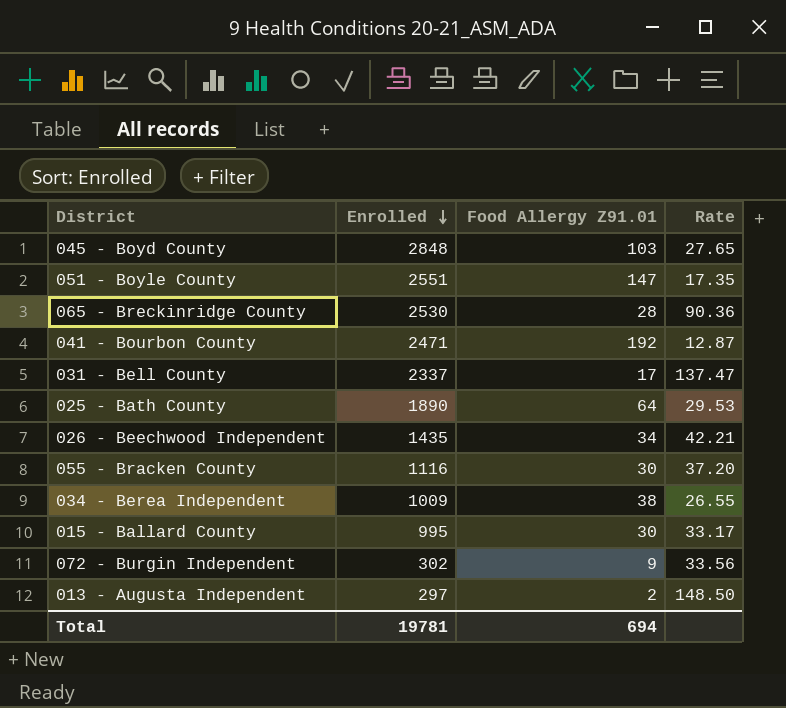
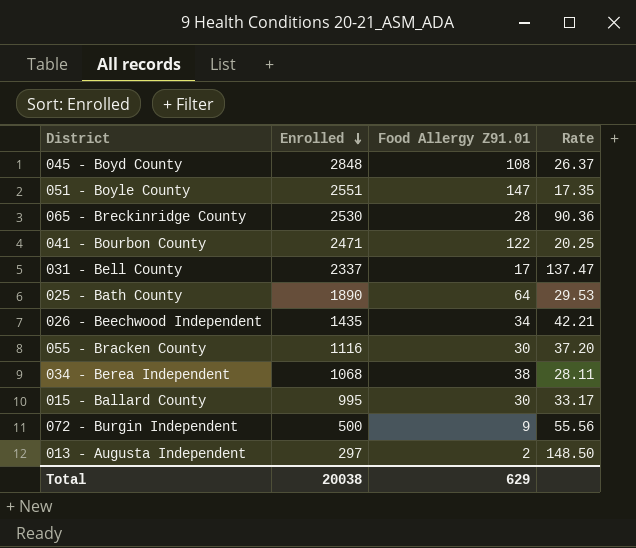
045 - Boyd County | Food Allergy Z91.01: 103 -> 108
045 - Boyd County | Rate: 27.65 -> 26.37
041 - Bourbon County | Food Allergy Z91.01: 192 -> 122
041 - Bourbon County | Rate: 12.87 -> 20.25
034 - Berea Independent | Enrolled: 1009 -> 1068
034 - Berea Independent | Rate: 26.55 -> 28.11
072 - Burgin Independent | Enrolled: 302 -> 500
072 - Burgin Independent | Rate: 33.56 -> 55.56
Total | Enrolled: 19781 -> 20038
Total | Food Allergy Z91.01: 694 -> 629

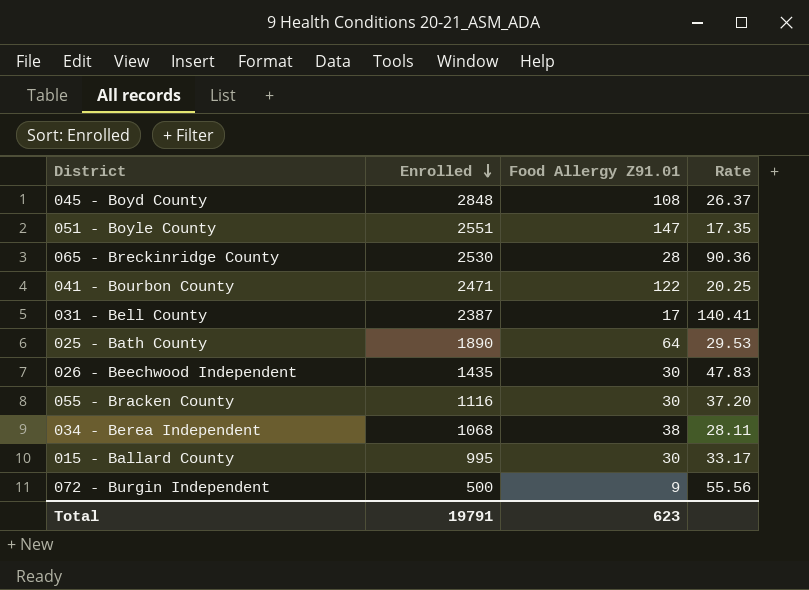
row 013 - Augusta Independent: 297 | 2 | 148.50 -> none
031 - Bell County | Enrolled: 2337 -> 2387
031 - Bell County | Rate: 137.47 -> 140.41
026 - Beechwood Independent | Food Allergy Z91.01: 34 -> 30
026 - Beechwood Independent | Rate: 42.21 -> 47.83
Total | Enrolled: 20038 -> 19791
Total | Food Allergy Z91.01: 629 -> 623

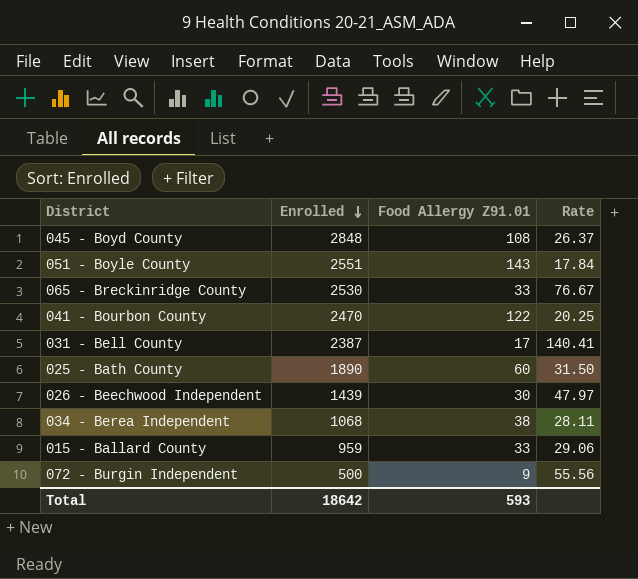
row 055 - Bracken County: 1116 | 30 | 37.20 -> none
051 - Boyle County | Food Allergy Z91.01: 147 -> 143
051 - Boyle County | Rate: 17.35 -> 17.84
065 - Breckinridge County | Food Allergy Z91.01: 28 -> 33
065 - Breckinridge County | Rate: 90.36 -> 76.67
041 - Bourbon County | Enrolled: 2471 -> 2470
025 - Bath County | Food Allergy Z91.01: 64 -> 60
025 - Bath County | Rate: 29.53 -> 31.50
026 - Beechwood Independent | Enrolled: 1435 -> 1439
026 - Beechwood Independent | Rate: 47.83 -> 47.97
015 - Ballard County | Enrolled: 995 -> 959
015 - Ballard County | Food Allergy Z91.01: 30 -> 33
015 - Ballard County | Rate: 33.17 -> 29.06
Total | Enrolled: 19791 -> 18642
Total | Food Allergy Z91.01: 623 -> 593

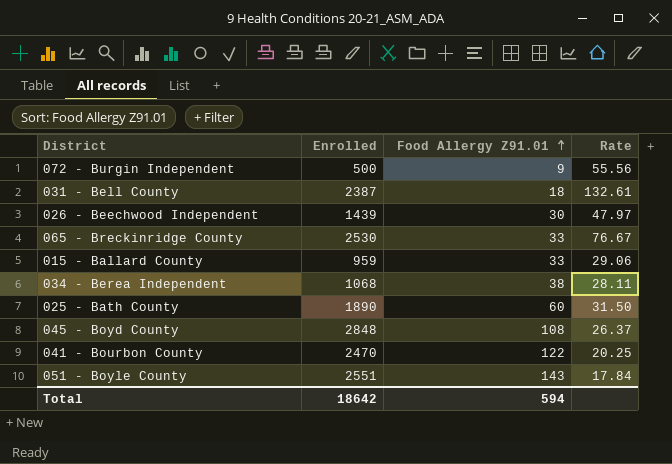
row order: Enrolled descending -> Food Allergy Z91.01 ascending
031 - Bell County | Food Allergy Z91.01: 17 -> 18
031 - Bell County | Rate: 140.41 -> 132.61
Total | Food Allergy Z91.01: 593 -> 594

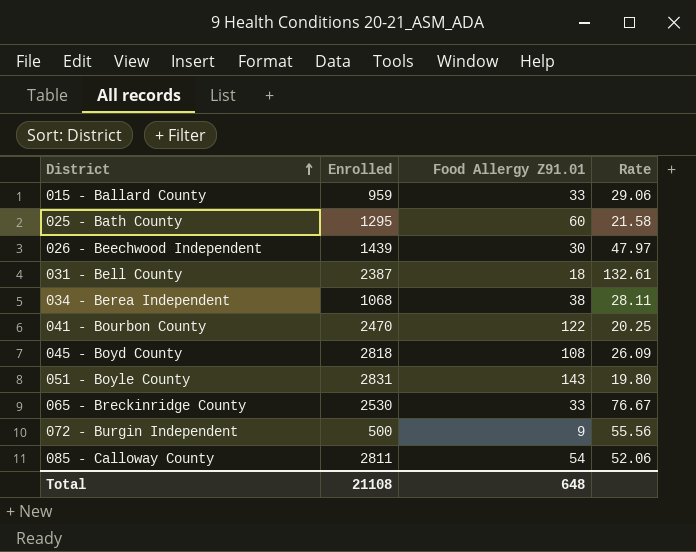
row order: Food Allergy Z91.01 ascending -> District ascending
025 - Bath County | Enrolled: 1890 -> 1295
025 - Bath County | Rate: 31.50 -> 21.58
045 - Boyd County | Enrolled: 2848 -> 2818
045 - Boyd County | Rate: 26.37 -> 26.09
051 - Boyle County | Enrolled: 2551 -> 2831
051 - Boyle County | Rate: 17.84 -> 19.80
row 085 - Calloway County: none -> 2811 | 54 | 52.06
Total | Enrolled: 18642 -> 21108
Total | Food Allergy Z91.01: 594 -> 648

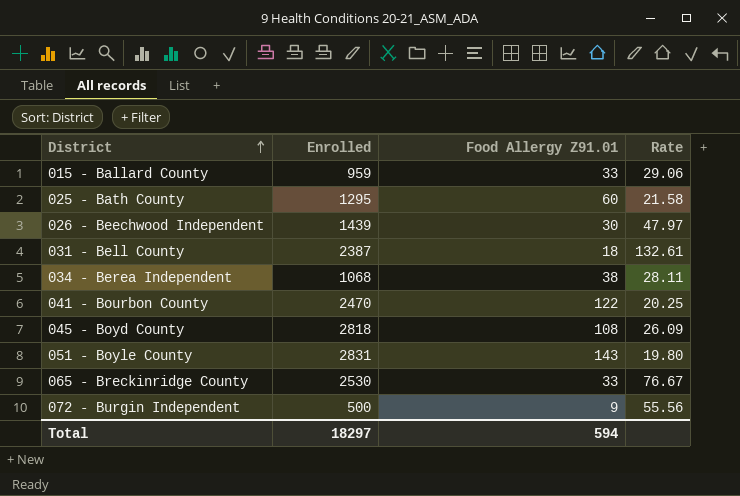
row 085 - Calloway County: 2811 | 54 | 52.06 -> none
Total | Enrolled: 21108 -> 18297
Total | Food Allergy Z91.01: 648 -> 594

